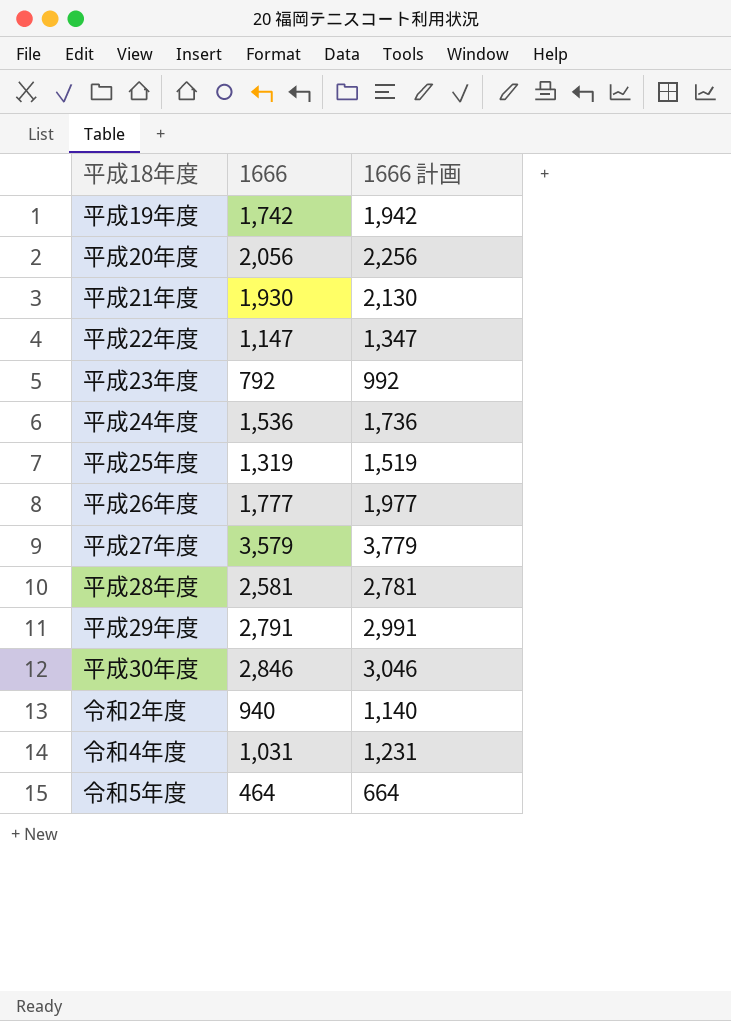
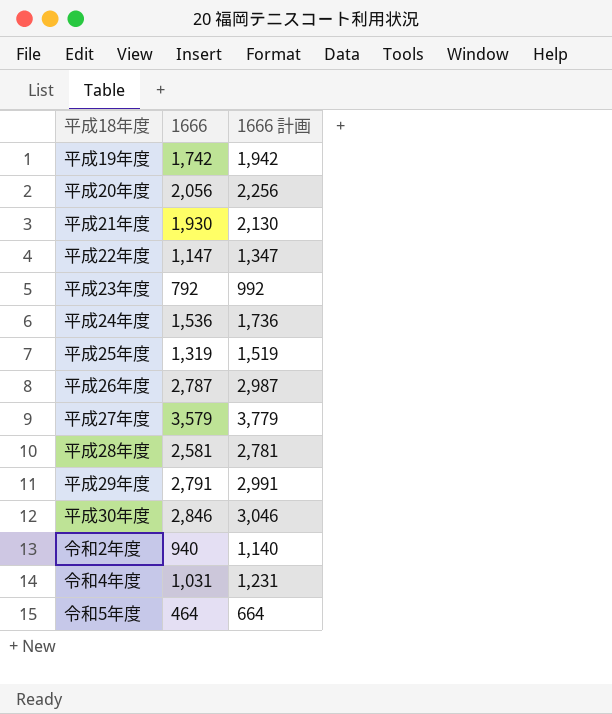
平成26年度 | 1666: 1,777 -> 2,787
平成26年度 | 1666 計画: 1,977 -> 2,987

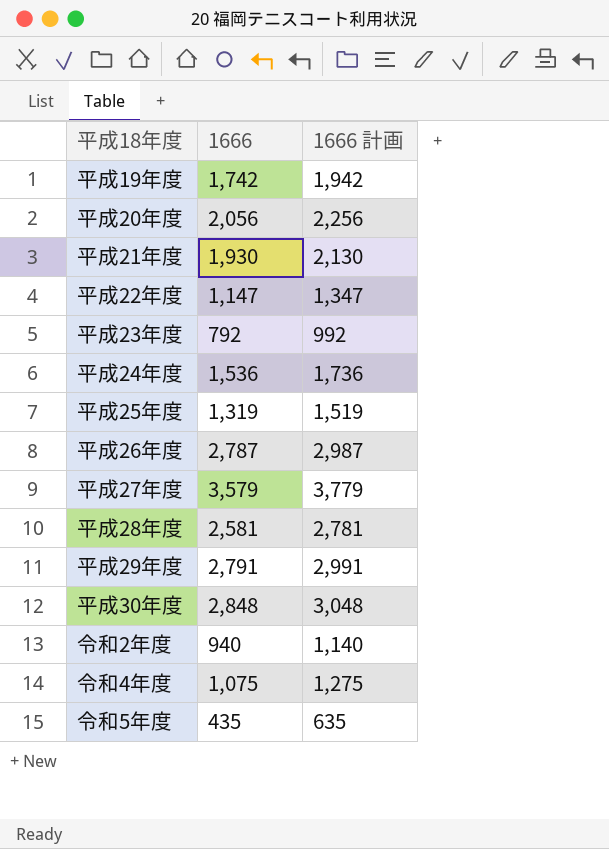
平成30年度 | 1666: 2,846 -> 2,848
平成30年度 | 1666 計画: 3,046 -> 3,048
令和4年度 | 1666: 1,031 -> 1,075
令和4年度 | 1666 計画: 1,231 -> 1,275
令和5年度 | 1666: 464 -> 435
令和5年度 | 1666 計画: 664 -> 635

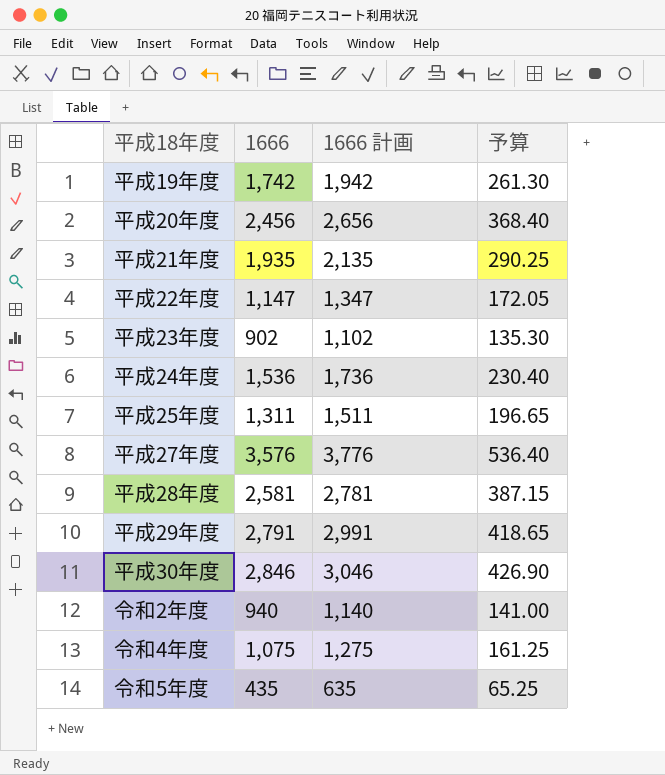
column 予算 | formula: none -> [1666] * 0.15
row 平成26年度: 2,787 | 2,987 -> none
平成20年度 | 1666: 2,056 -> 2,456
平成20年度 | 1666 計画: 2,256 -> 2,656
平成21年度 | 1666: 1,930 -> 1,935
平成21年度 | 1666 計画: 2,130 -> 2,135
平成23年度 | 1666: 792 -> 902
平成23年度 | 1666 計画: 992 -> 1,102
平成25年度 | 1666: 1,319 -> 1,311
平成25年度 | 1666 計画: 1,519 -> 1,511
平成27年度 | 1666: 3,579 -> 3,576
平成27年度 | 1666 計画: 3,779 -> 3,776
平成30年度 | 1666: 2,848 -> 2,846
平成30年度 | 1666 計画: 3,048 -> 3,046

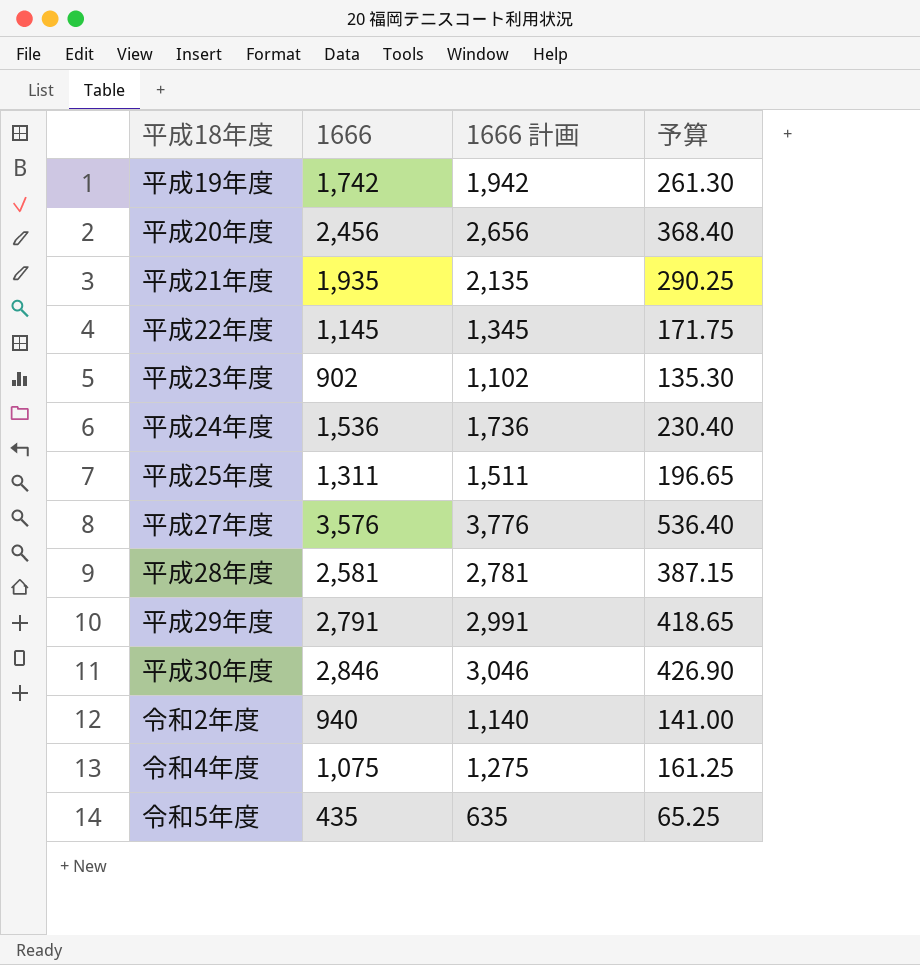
平成22年度 | 1666: 1,147 -> 1,145
平成22年度 | 1666 計画: 1,347 -> 1,345
平成22年度 | 予算: 172.05 -> 171.75

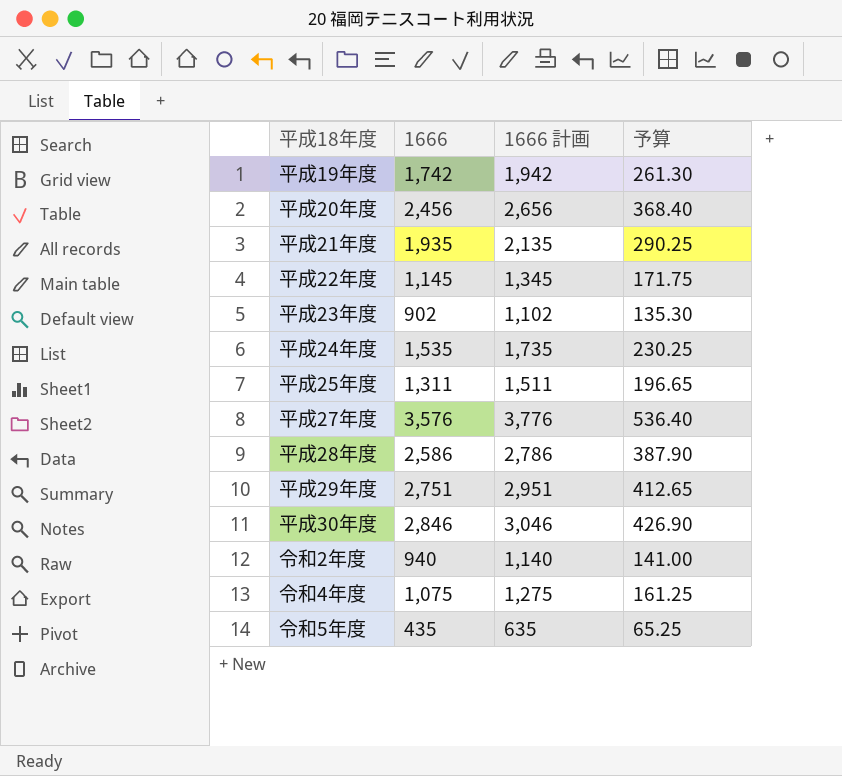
平成24年度 | 1666: 1,536 -> 1,535
平成24年度 | 1666 計画: 1,736 -> 1,735
平成24年度 | 予算: 230.40 -> 230.25
平成28年度 | 1666: 2,581 -> 2,586
平成28年度 | 1666 計画: 2,781 -> 2,786
平成28年度 | 予算: 387.15 -> 387.90
平成29年度 | 1666: 2,791 -> 2,751
平成29年度 | 1666 計画: 2,991 -> 2,951
平成29年度 | 予算: 418.65 -> 412.65

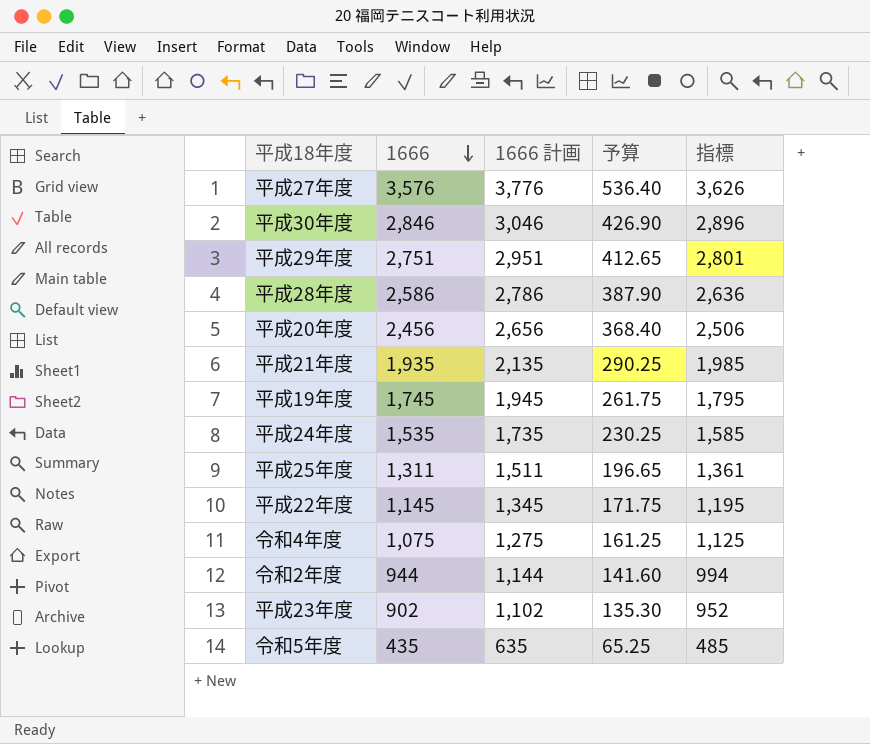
row order: none -> 1666 descending
column 指標 | formula: none -> [1666] + 50
平成19年度 | 1666: 1,742 -> 1,745
平成19年度 | 1666 計画: 1,942 -> 1,945
平成19年度 | 予算: 261.30 -> 261.75
令和2年度 | 1666: 940 -> 944
令和2年度 | 1666 計画: 1,140 -> 1,144
令和2年度 | 予算: 141.00 -> 141.60

